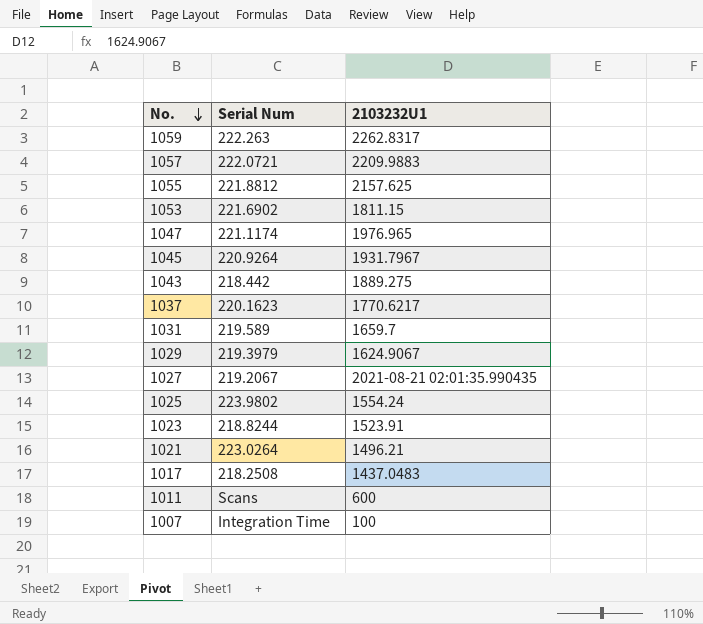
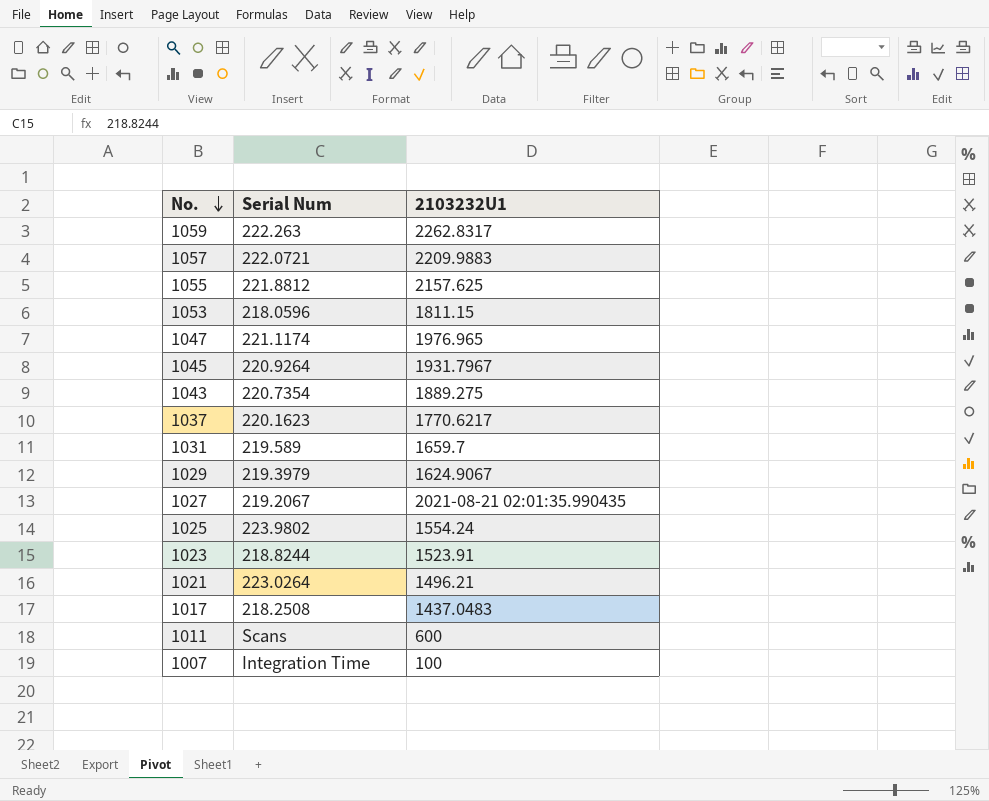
1053 | Serial Num: 221.6902 -> 218.0596
1043 | Serial Num: 218.442 -> 220.7354

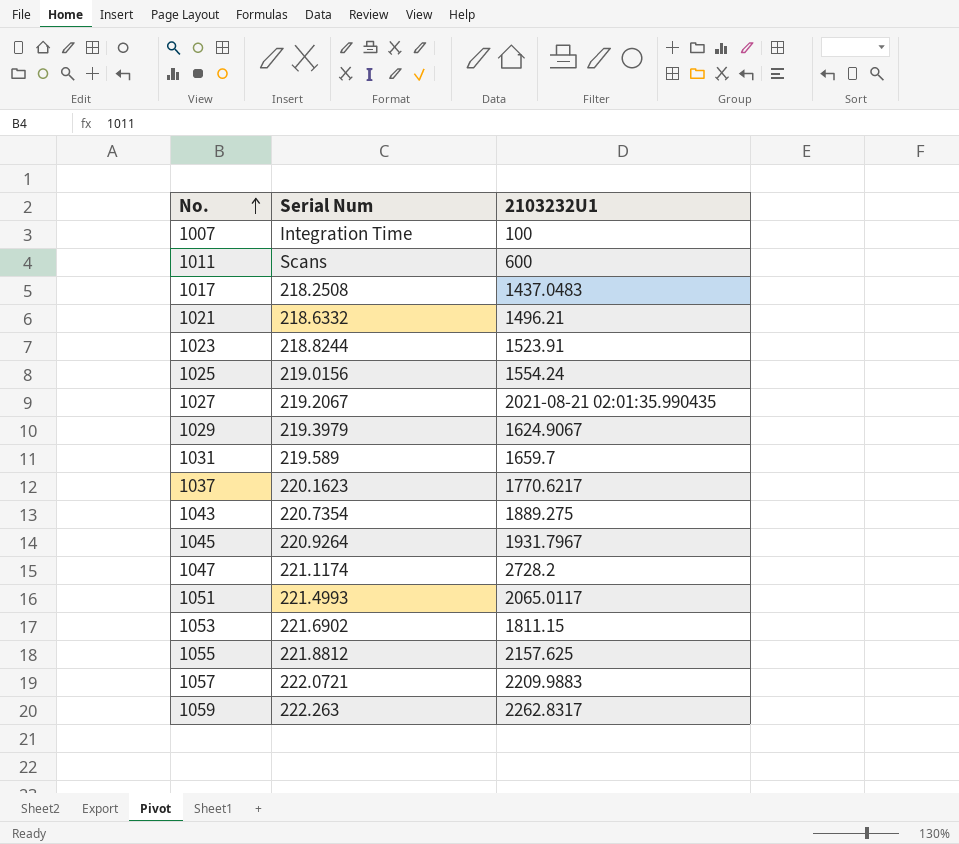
row order: No. descending -> No. ascending
1021 | Serial Num: 223.0264 -> 218.6332
1025 | Serial Num: 223.9802 -> 219.0156
1047 | 2103232U1: 1976.965 -> 2728.2
row 1051: none -> 221.4993 | 2065.0117
1053 | Serial Num: 218.0596 -> 221.6902

